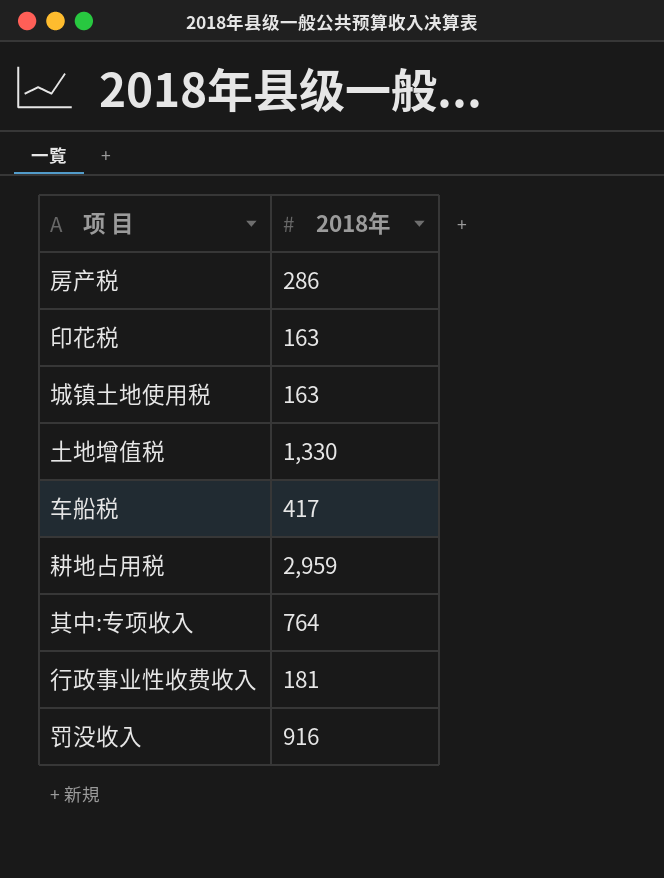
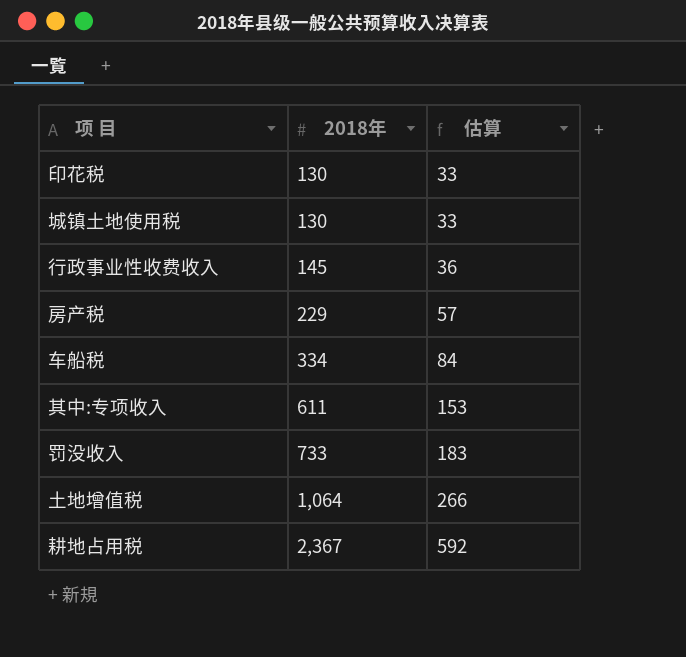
row order: none -> 2018年 ascending
column 估算 | formula: none -> [2018年] * 0.25
印花税 | 2018年: 163 -> 130
城镇土地使用税 | 2018年: 163 -> 130
行政事业性收费收入 | 2018年: 181 -> 145
房产税 | 2018年: 286 -> 229
车船税 | 2018年: 417 -> 334
其中:专项收入 | 2018年: 764 -> 611
罚没收入 | 2018年: 916 -> 733
土地增值税 | 2018年: 1,330 -> 1,064
耕地占用税 | 2018年: 2,959 -> 2,367

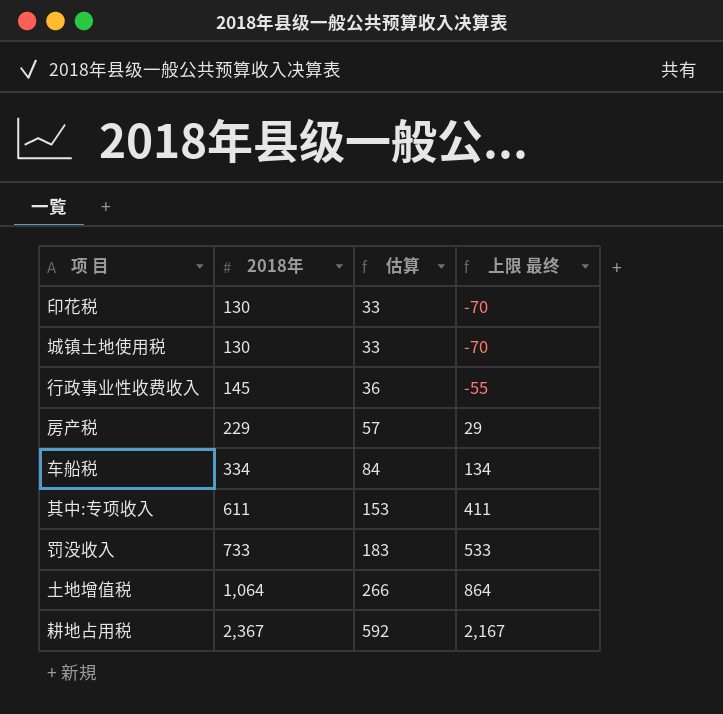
column 上限 最终 | formula: none -> [2018年] - 200

